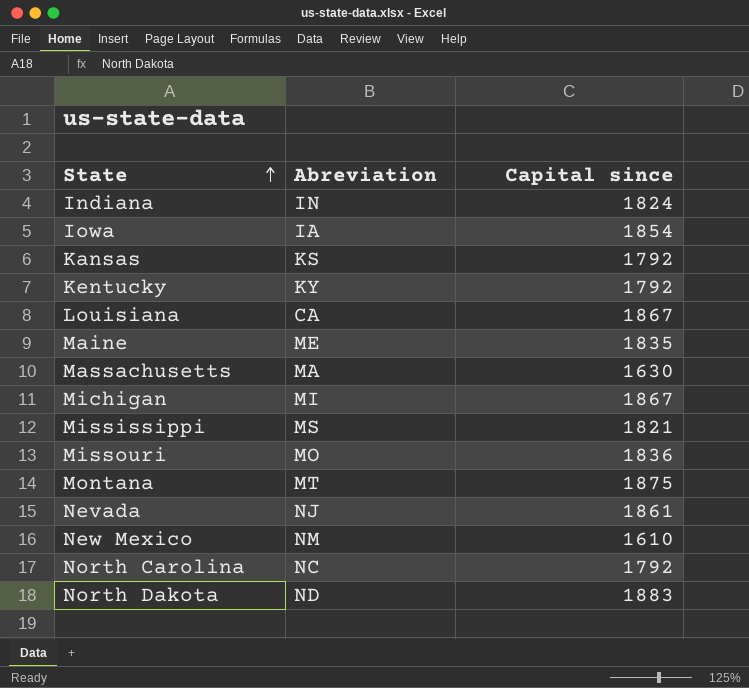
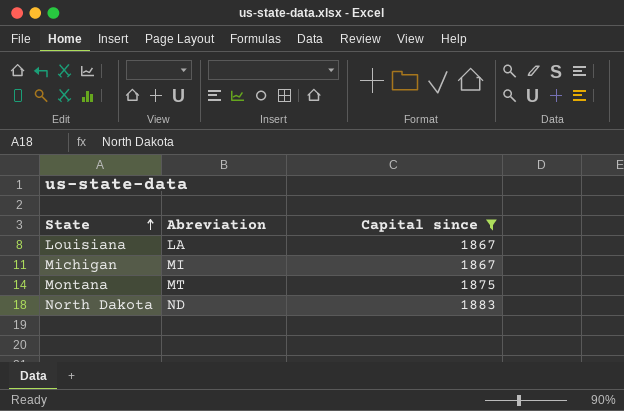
filter: none -> Capital since >= 1867
Louisiana | Abreviation: CA -> LA

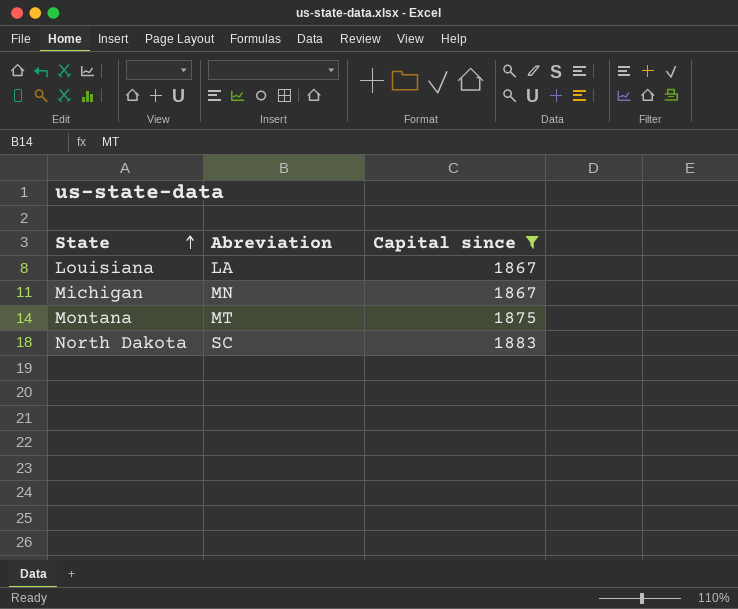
Michigan | Abreviation: MI -> MN
North Dakota | Abreviation: ND -> SC

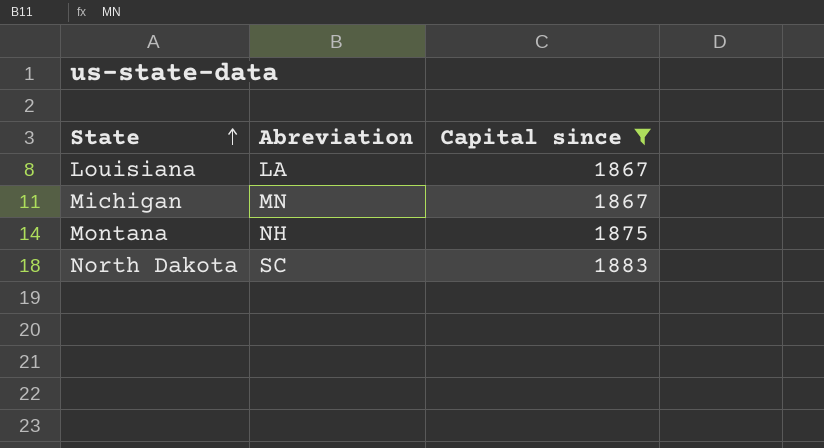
Montana | Abreviation: MT -> NH

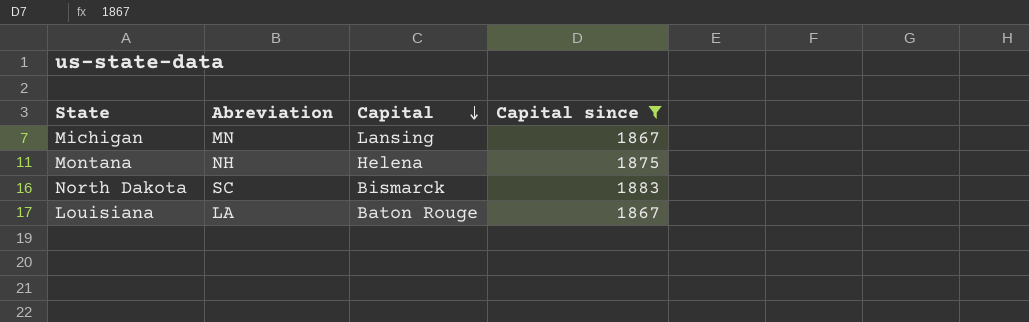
row order: State ascending -> Capital descending
column Capital | position: none -> 3

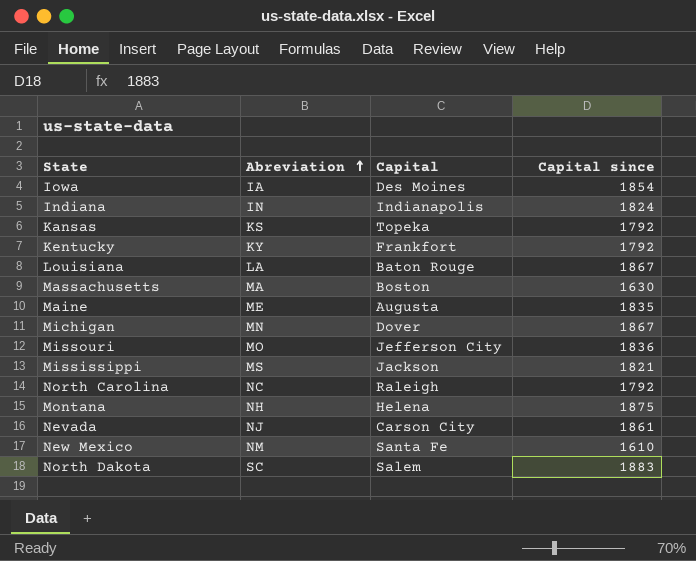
filter: Capital since >= 1867 -> none
row order: Capital descending -> Abreviation ascending
Michigan | Capital: Lansing -> Dover
North Dakota | Capital: Bismarck -> Salem

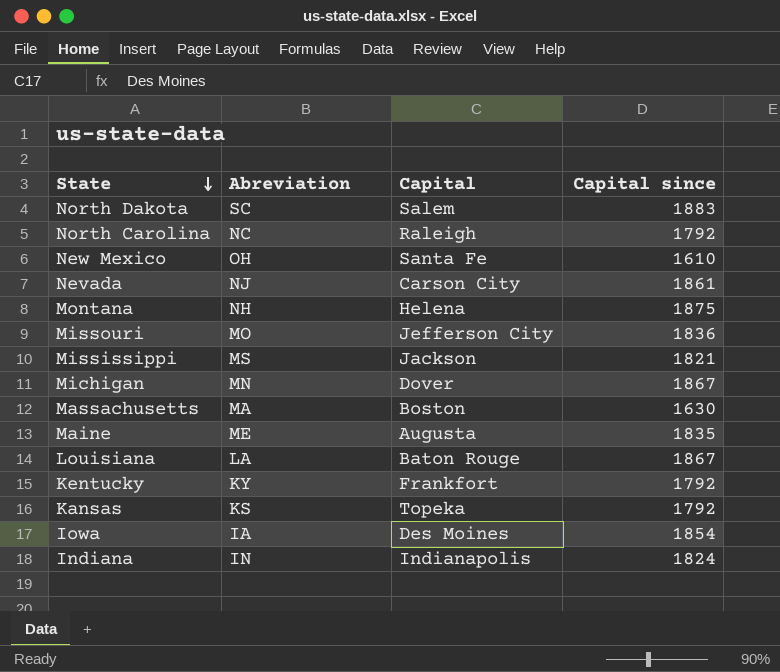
row order: Abreviation ascending -> State descending
New Mexico | Abreviation: NM -> OH

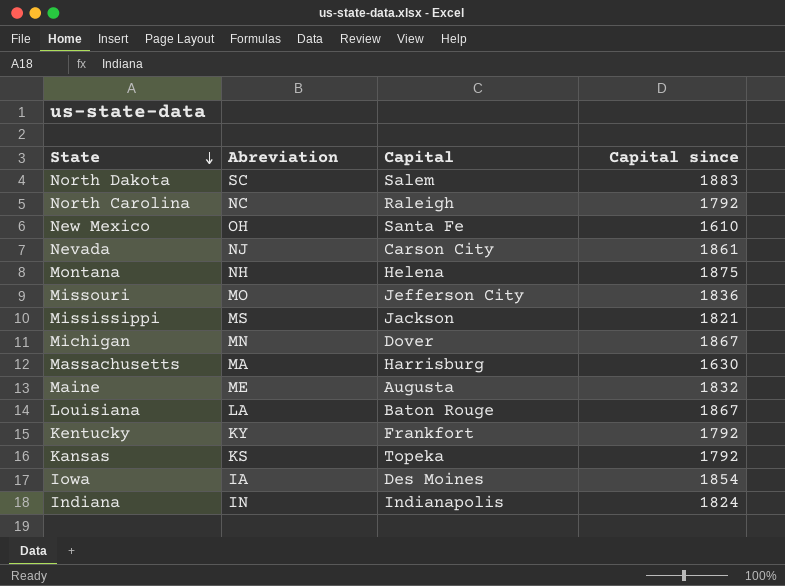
Massachusetts | Capital: Boston -> Harrisburg
Maine | Capital since: 1835 -> 1832

